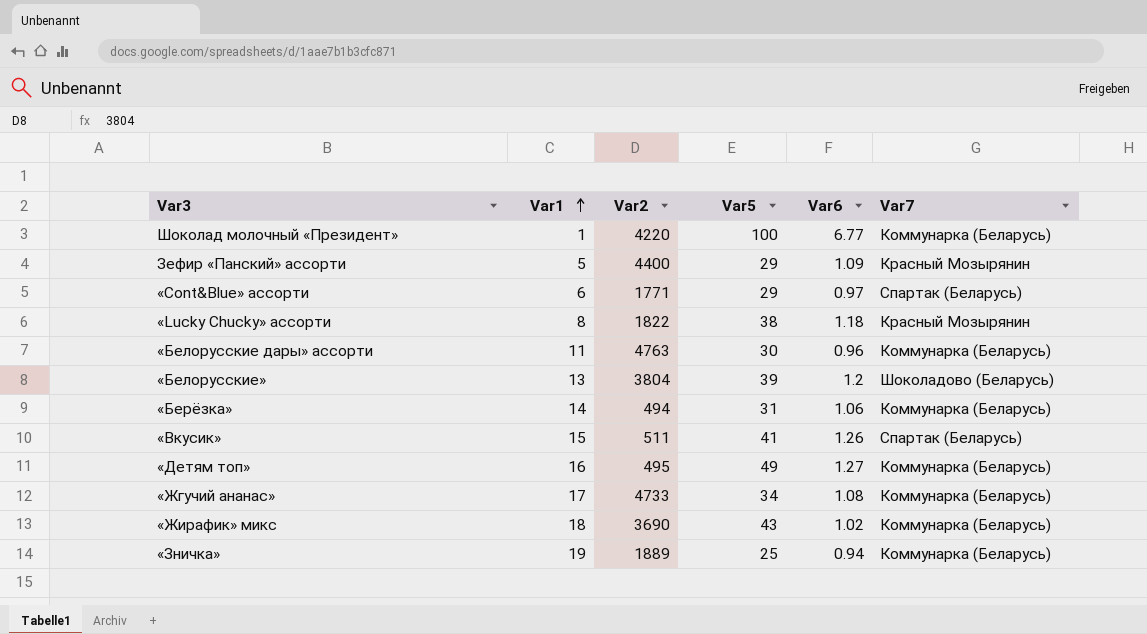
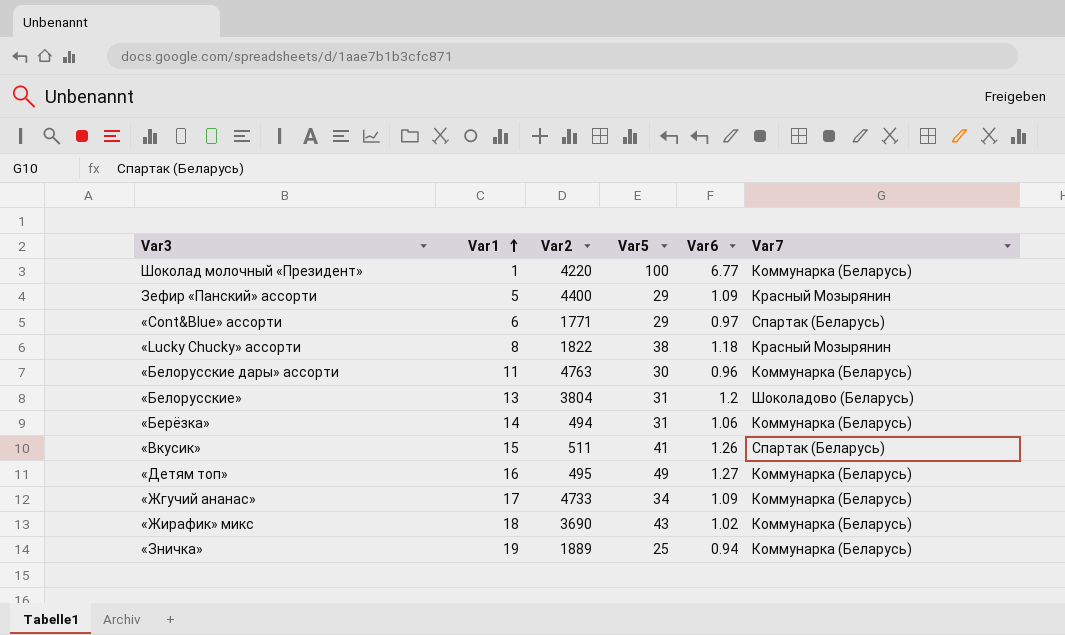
«Белорусские» | Var5: 39 -> 31
«Жгучий ананас» | Var6: 1.08 -> 1.09

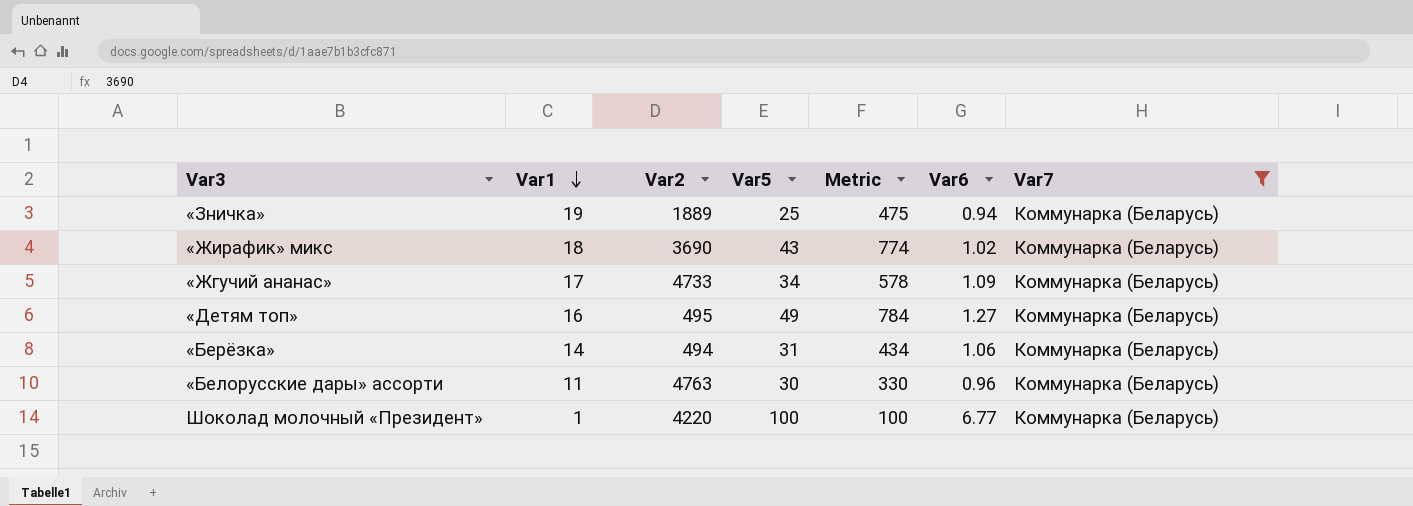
filter: none -> Var7 = Коммунарка (Беларусь)
row order: Var1 ascending -> Var1 descending
column Metric | formula: none -> [Var1] * [Var5]

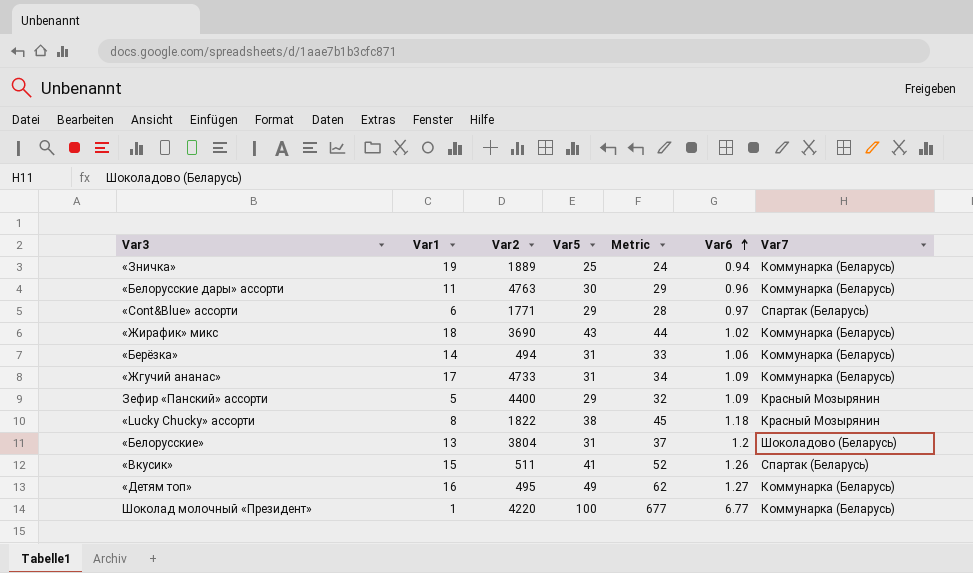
filter: Var7 = Коммунарка (Беларусь) -> none
row order: Var1 descending -> Var6 ascending
column Metric | formula: [Var1] * [Var5] -> [Var5] * [Var6]
«Жгучий ананас» | Var5: 34 -> 31

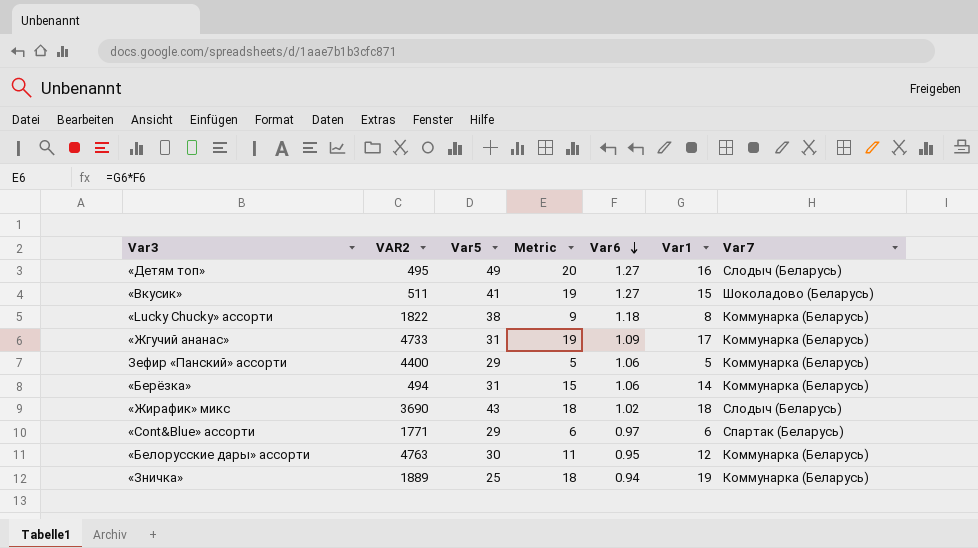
row order: Var6 ascending -> Var6 descending
column name: Var2 -> VAR2
column Metric | formula: [Var5] * [Var6] -> [Var6] * [Var1]
column Var1 | position: 2 -> 6
row «Белорусские»: 13 | 3804 | 31 | 37 | 1.2 | Шоколадово (Беларусь) -> none
row Шоколад молочный «Президент»: 1 | 4220 | 100 | 677 | 6.77 | Коммунарка (Беларусь) -> none
«Детям топ» | Var7: Коммунарка (Беларусь) -> Слодыч (Беларусь)
«Вкусик» | Var6: 1.26 -> 1.27
«Вкусик» | Var7: Спартак (Беларусь) -> Шоколадово (Беларусь)
«Lucky Chucky» ассорти | Var7: Красный Мозырянин -> Коммунарка (Беларусь)
Зефир «Панский» ассорти | Var6: 1.09 -> 1.06
Зефир «Панский» ассорти | Var7: Красный Мозырянин -> Коммунарка (Беларусь)
«Жирафик» микс | Var7: Коммунарка (Беларусь) -> Слодыч (Беларусь)
«Белорусские дары» ассорти | Var6: 0.96 -> 0.95
«Белорусские дары» ассорти | Var1: 11 -> 12

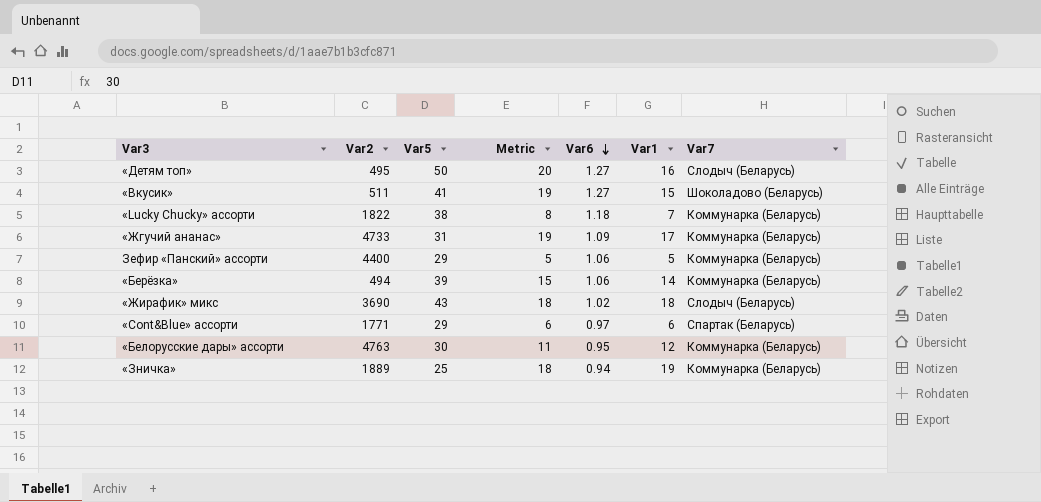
column name: VAR2 -> Var2
«Детям топ» | Var5: 49 -> 50
«Lucky Chucky» ассорти | Metric: 9 -> 8
«Lucky Chucky» ассорти | Var1: 8 -> 7
«Берёзка» | Var5: 31 -> 39

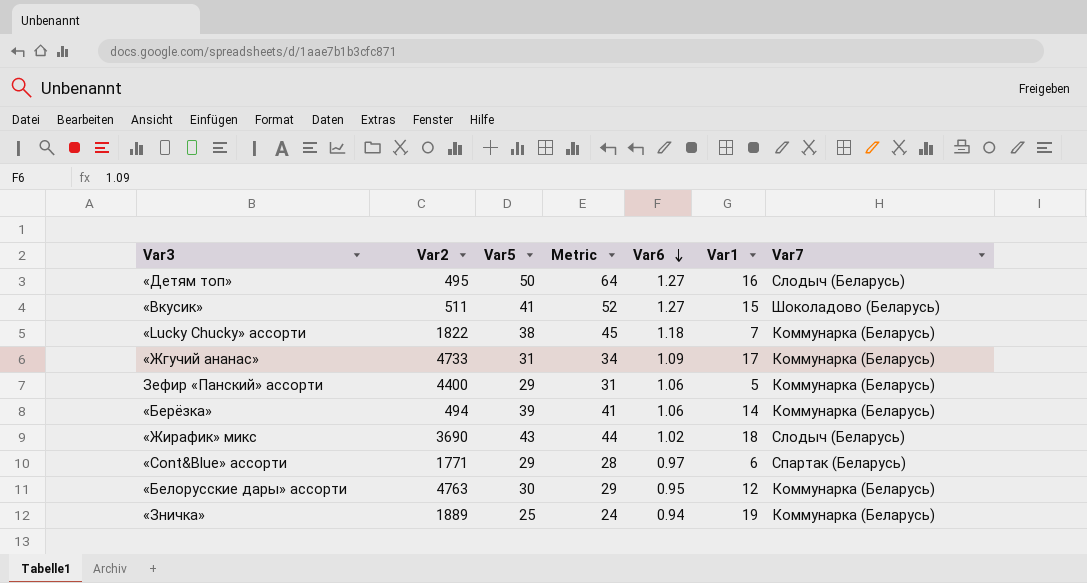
column Metric | formula: [Var6] * [Var1] -> [Var5] * [Var6]

